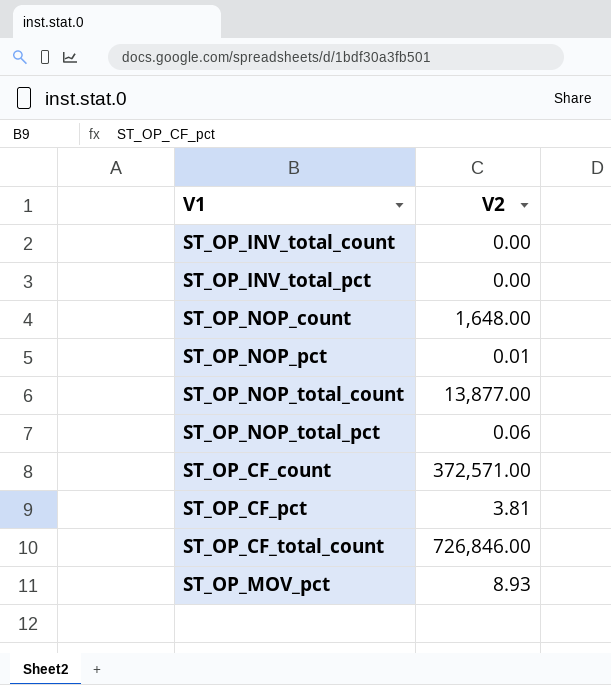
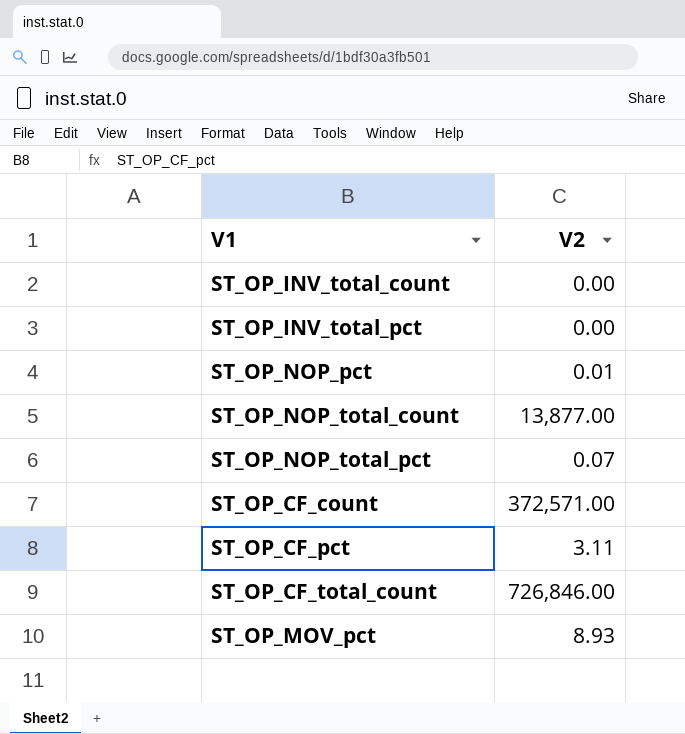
row ST_OP_NOP_count: 1,648.00 -> none
ST_OP_NOP_total_pct | V2: 0.06 -> 0.07
ST_OP_CF_pct | V2: 3.81 -> 3.11

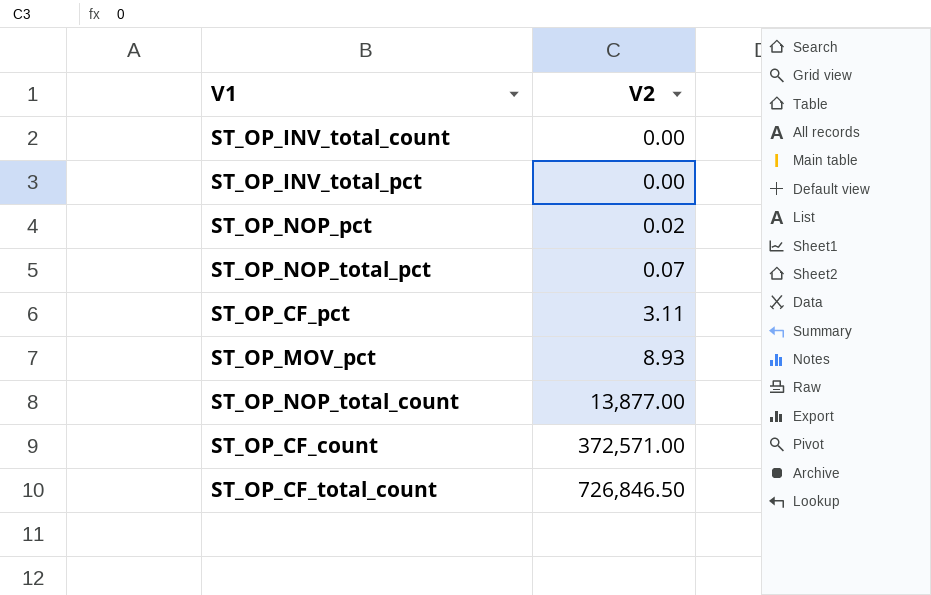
row order: none -> V2 ascending
ST_OP_NOP_pct | V2: 0.01 -> 0.02
ST_OP_CF_total_count | V2: 726,846.00 -> 726,846.50

